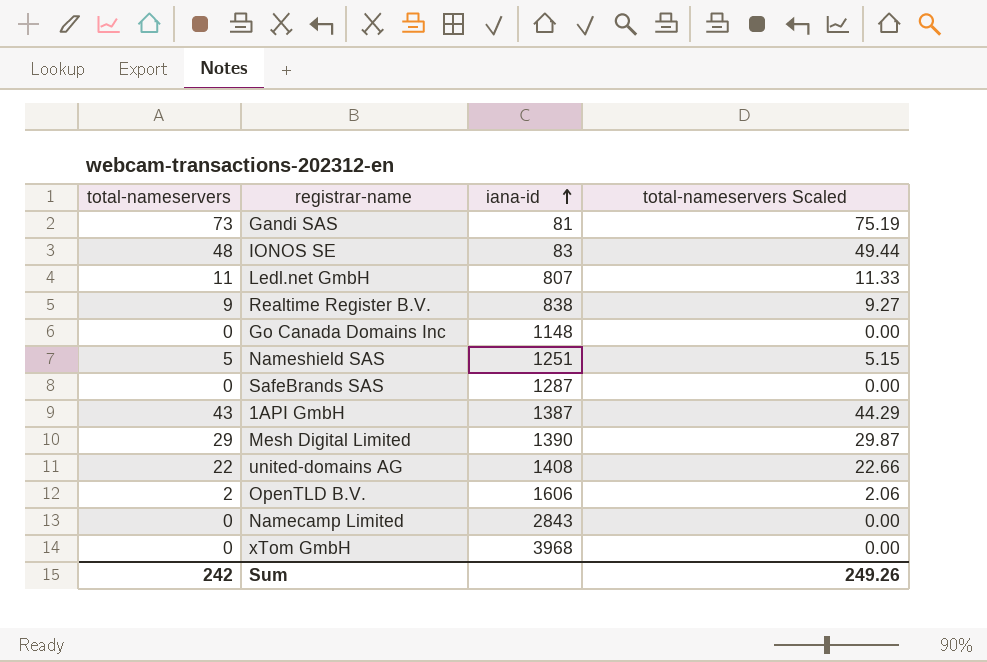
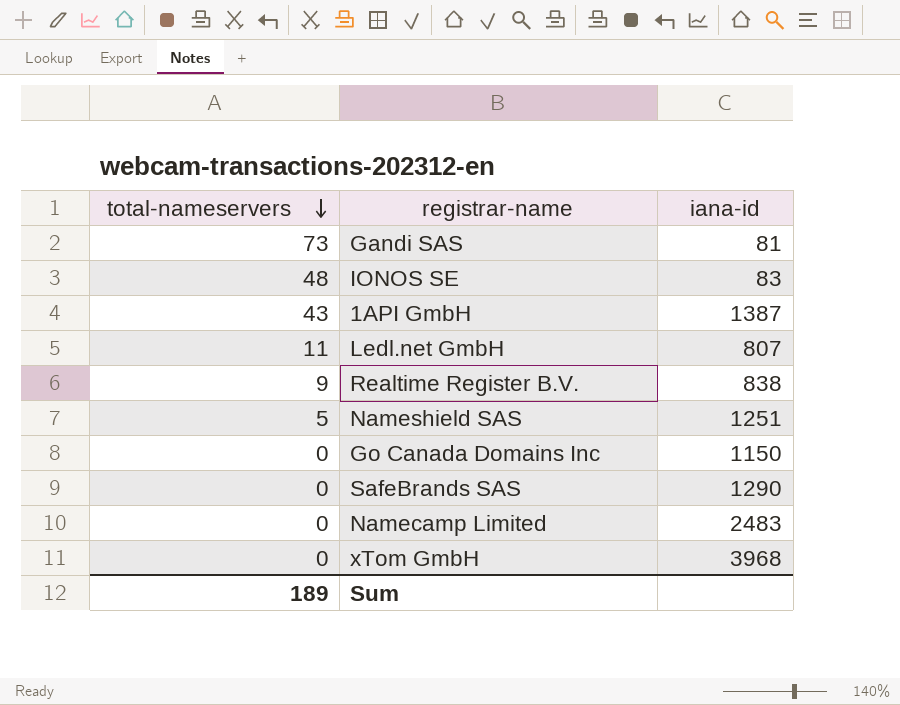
row order: iana-id ascending -> total-nameservers descending
column total-nameservers Scaled | formula: [total-nameservers] * 1.03 -> none
row Mesh Digital Limited: 29 | 1390 | 29.87 -> none
row united-domains AG: 22 | 1408 | 22.66 -> none
row OpenTLD B.V.: 2 | 1606 | 2.06 -> none
Go Canada Domains Inc | iana-id: 1148 -> 1150
SafeBrands SAS | iana-id: 1287 -> 1290
Namecamp Limited | iana-id: 2843 -> 2483
Sum | total-nameservers: 242 -> 189

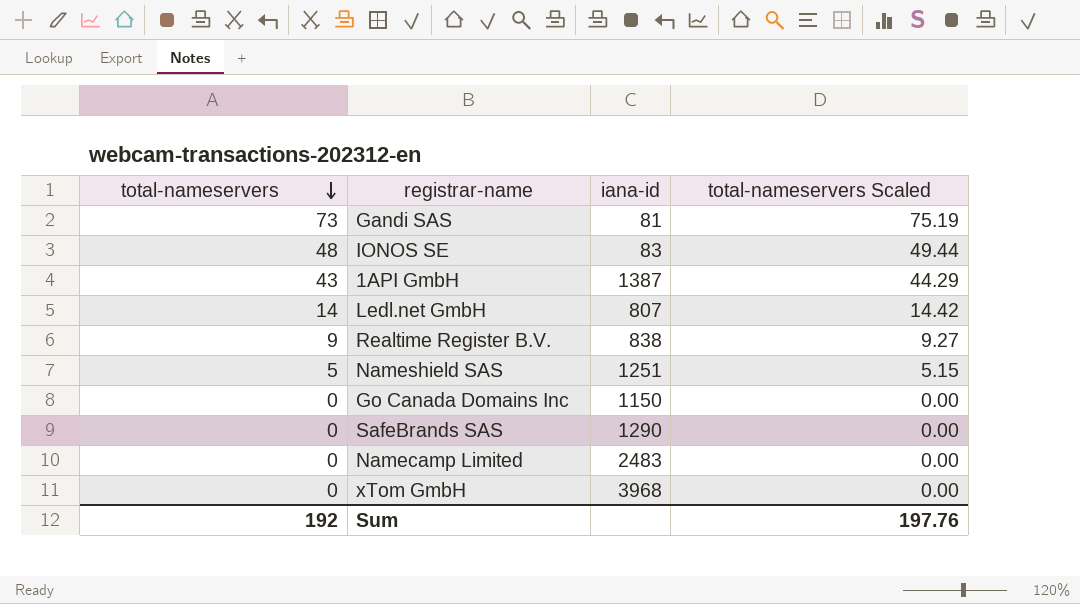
column total-nameservers Scaled | formula: none -> [total-nameservers] * 1.03
Ledl.net GmbH | total-nameservers: 11 -> 14
Sum | total-nameservers: 189 -> 192

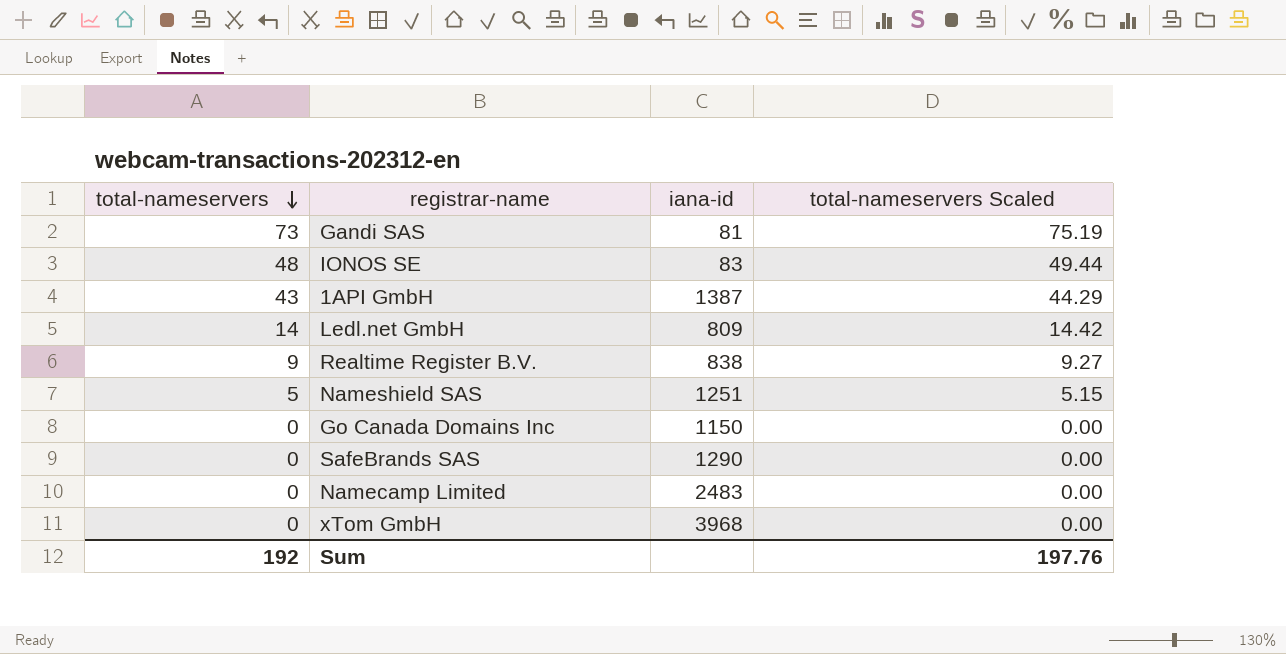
Ledl.net GmbH | iana-id: 807 -> 809

